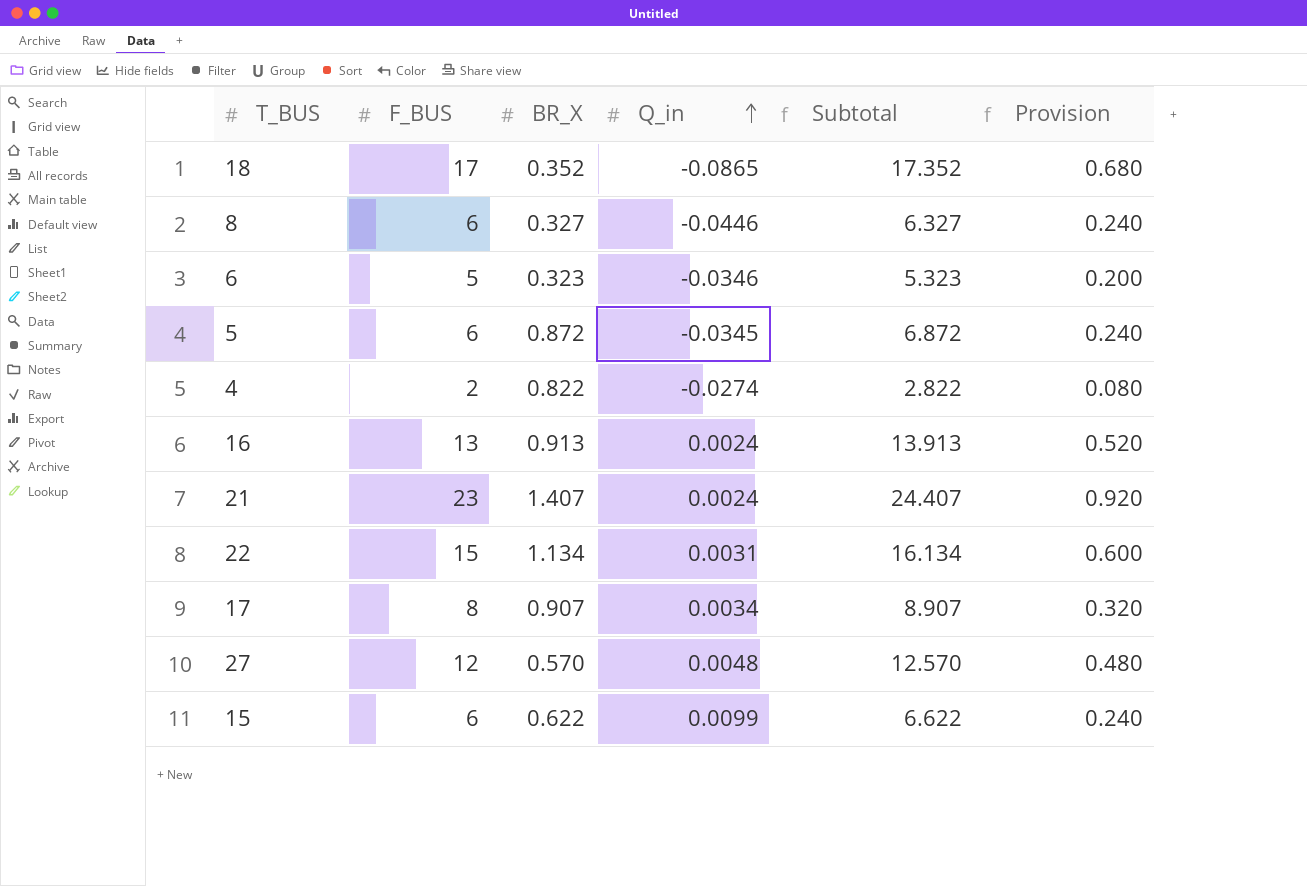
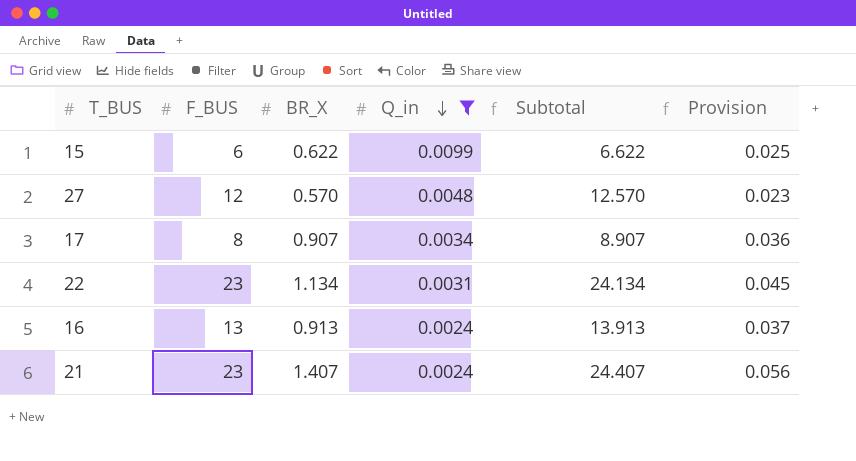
filter: none -> Q_in >= 0.0024
row order: Q_in ascending -> Q_in descending
column Provision | formula: [F_BUS] * 0.04 -> [BR_X] * 0.04
22 | F_BUS: 15 -> 23
22 | Subtotal: 16.134 -> 24.134

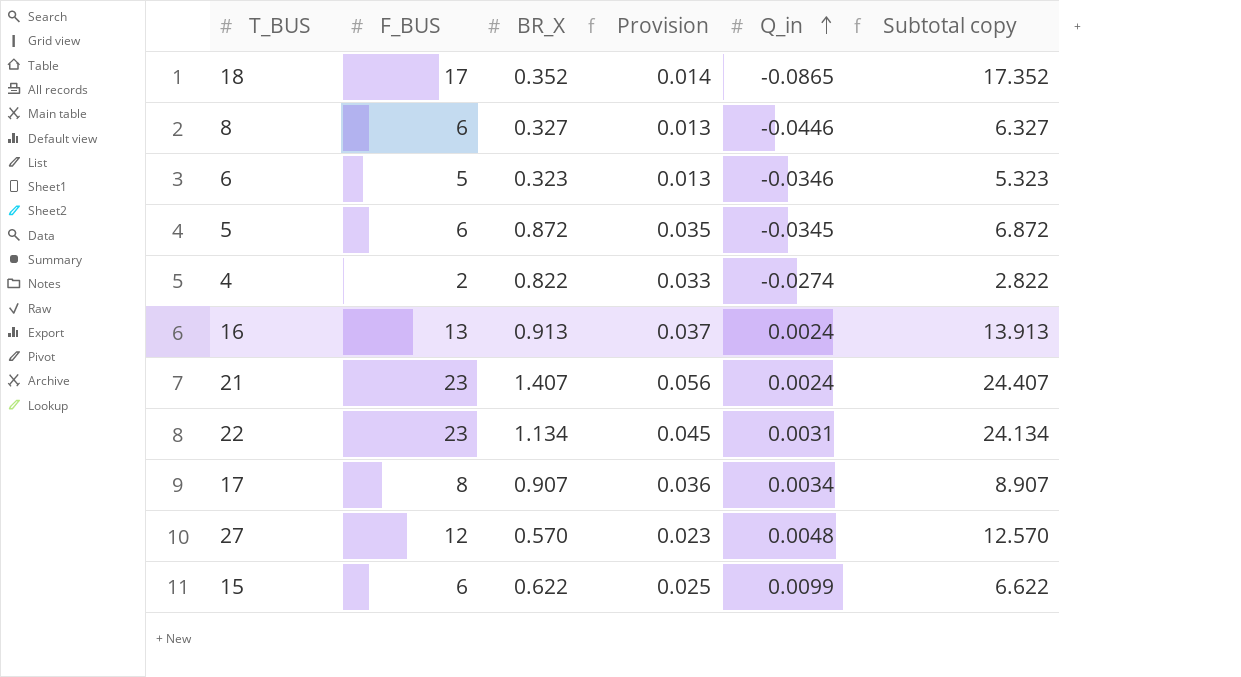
filter: Q_in >= 0.0024 -> none
row order: Q_in descending -> Q_in ascending
column Provision | position: 6 -> 4
column name: Subtotal -> Subtotal copy

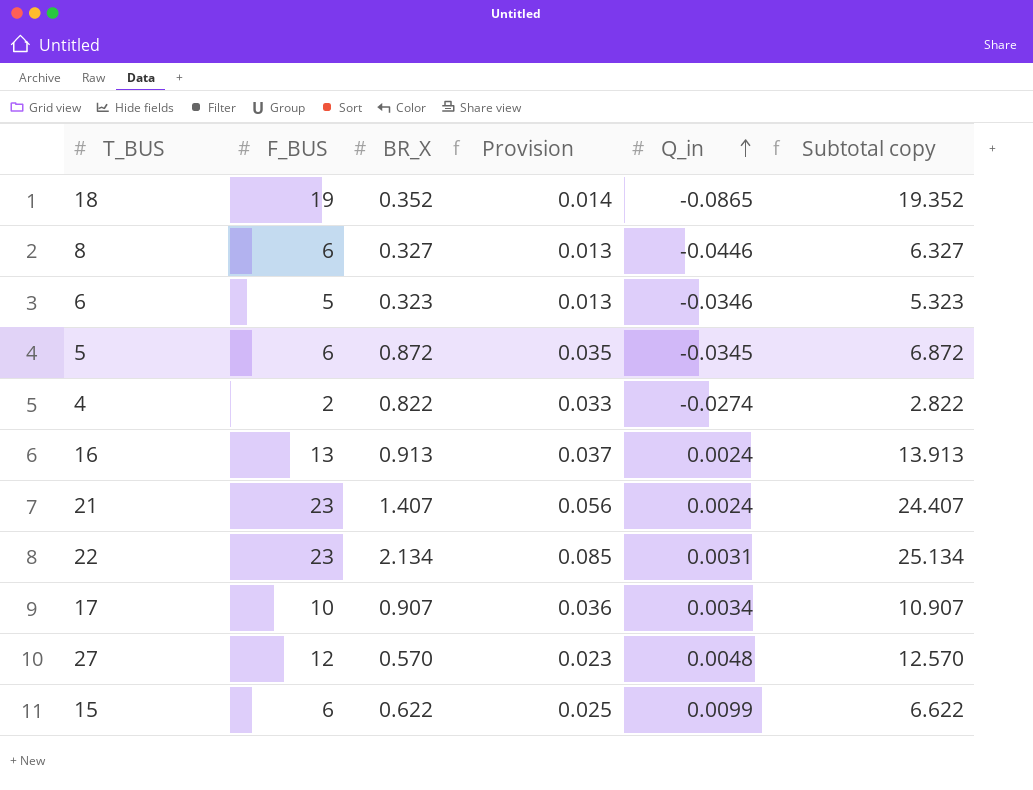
18 | F_BUS: 17 -> 19
18 | Subtotal copy: 17.352 -> 19.352
22 | BR_X: 1.134 -> 2.134
22 | Provision: 0.045 -> 0.085
22 | Subtotal copy: 24.134 -> 25.134
17 | F_BUS: 8 -> 10
17 | Subtotal copy: 8.907 -> 10.907

